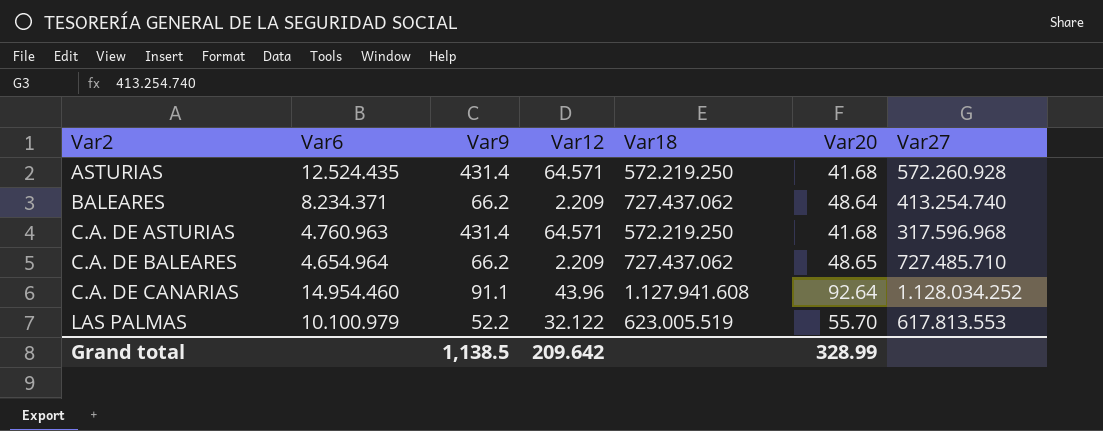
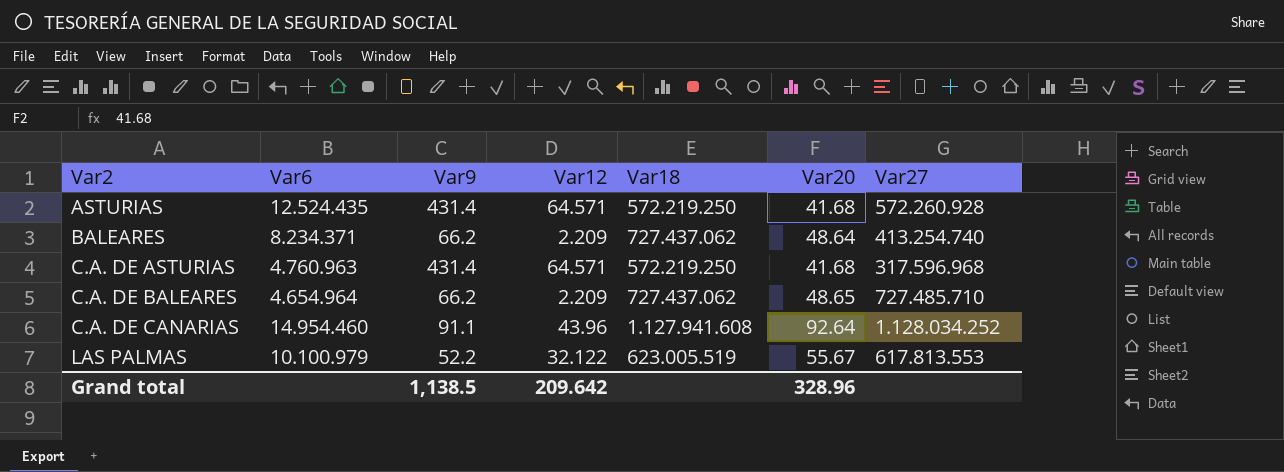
LAS PALMAS | Var20: 55.70 -> 55.67
Grand total | Var20: 328.99 -> 328.96

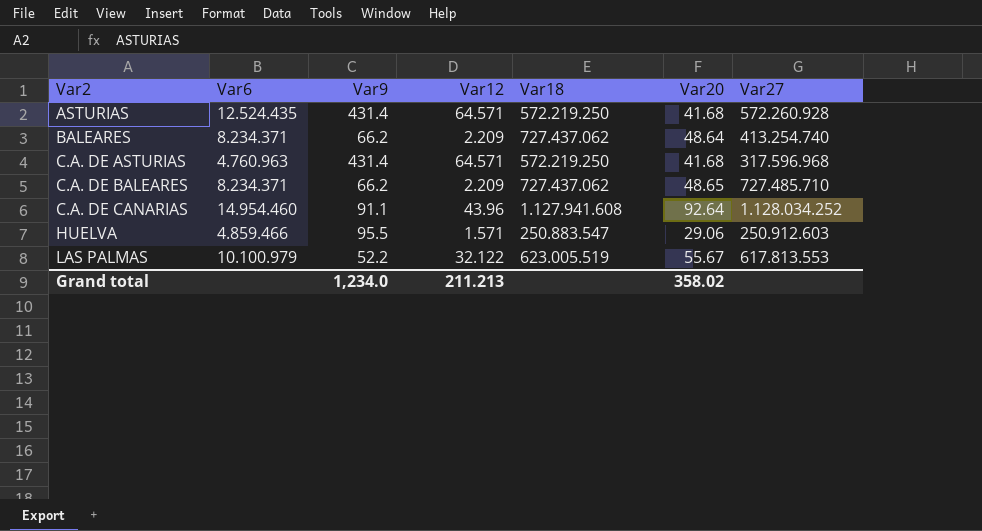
C.A. DE BALEARES | Var6: 4.654.964 -> 8.234.371
row HUELVA: none -> 4.859.466 | 95.5 | 1.571 | 250.883.547 | 29.06 | 250.912.603
Grand total | Var9: 1,138.5 -> 1,234.0
Grand total | Var12: 209.642 -> 211.213
Grand total | Var20: 328.96 -> 358.02

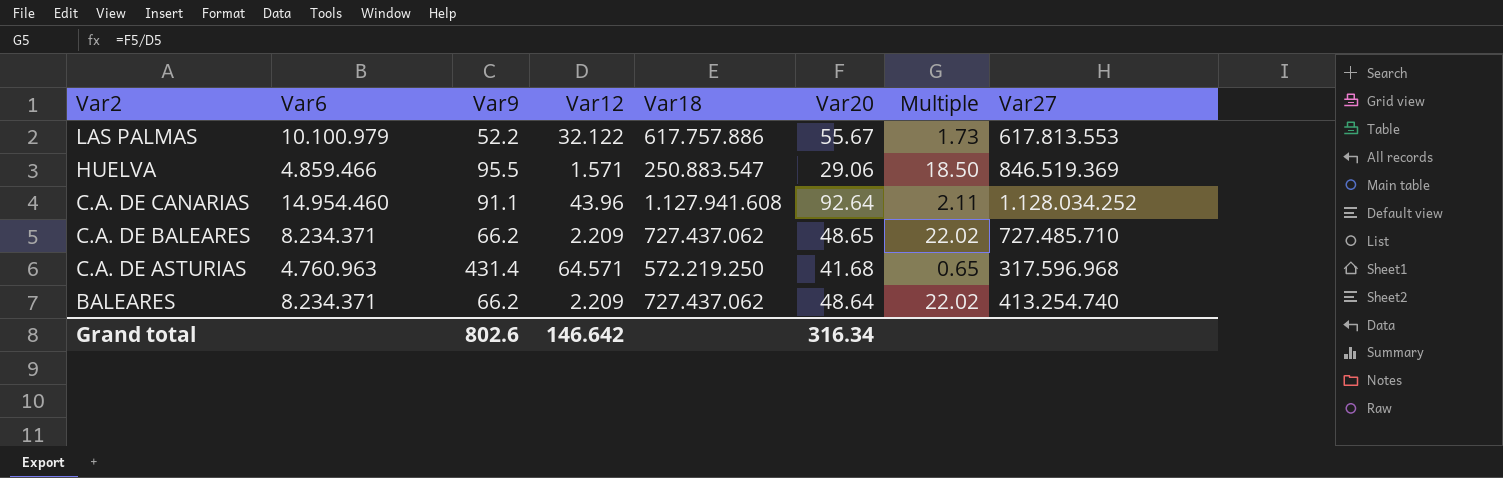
row order: Var2 ascending -> Var2 descending
column Multiple | formula: none -> [Var20] / [Var12]
row ASTURIAS: 12.524.435 | 431.4 | 64.571 | 572.219.250 | 41.68 | 572.260.928 -> none
LAS PALMAS | Var18: 623.005.519 -> 617.757.886
HUELVA | Var27: 250.912.603 -> 846.519.369
Grand total | Var9: 1,234.0 -> 802.6
Grand total | Var12: 211.213 -> 146.642
Grand total | Var20: 358.02 -> 316.34

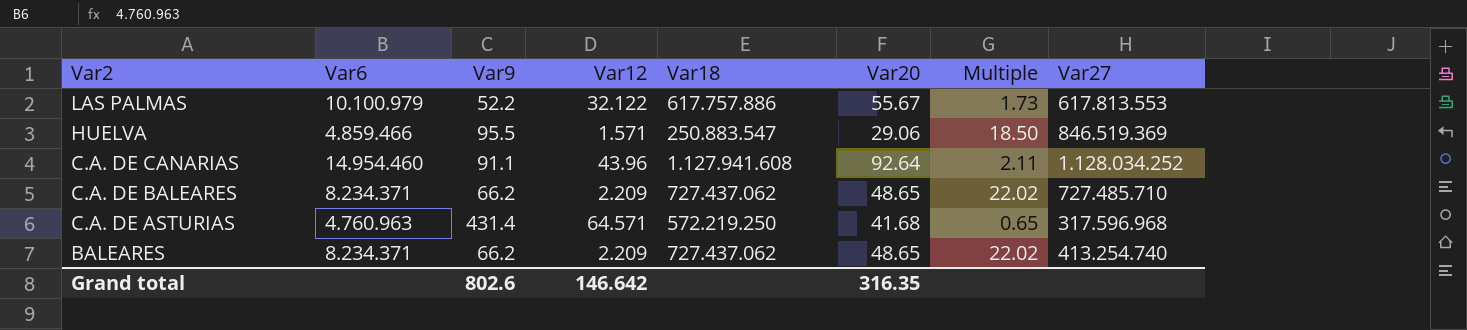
BALEARES | Var20: 48.64 -> 48.65
Grand total | Var20: 316.34 -> 316.35

